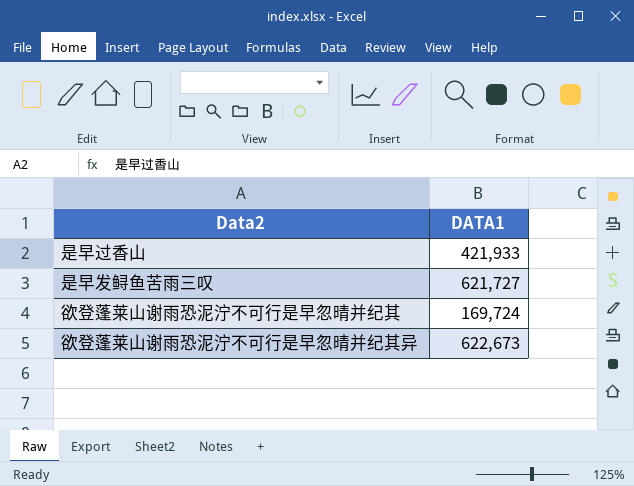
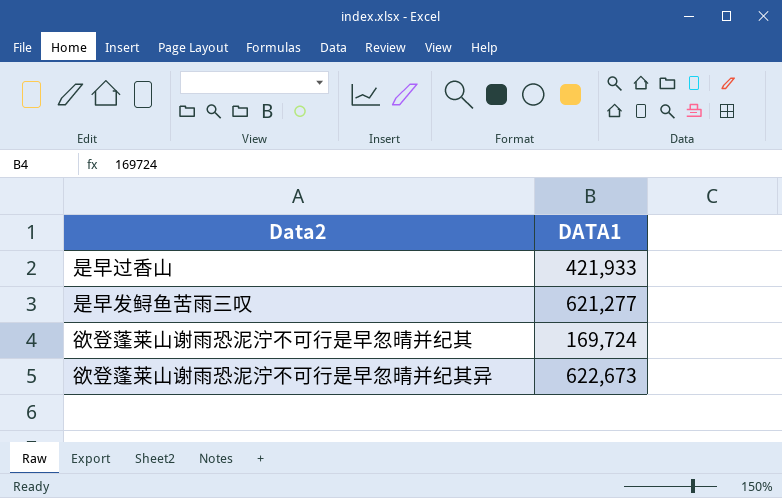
是早发鲟鱼苦雨三叹 | DATA1: 621,727 -> 621,277

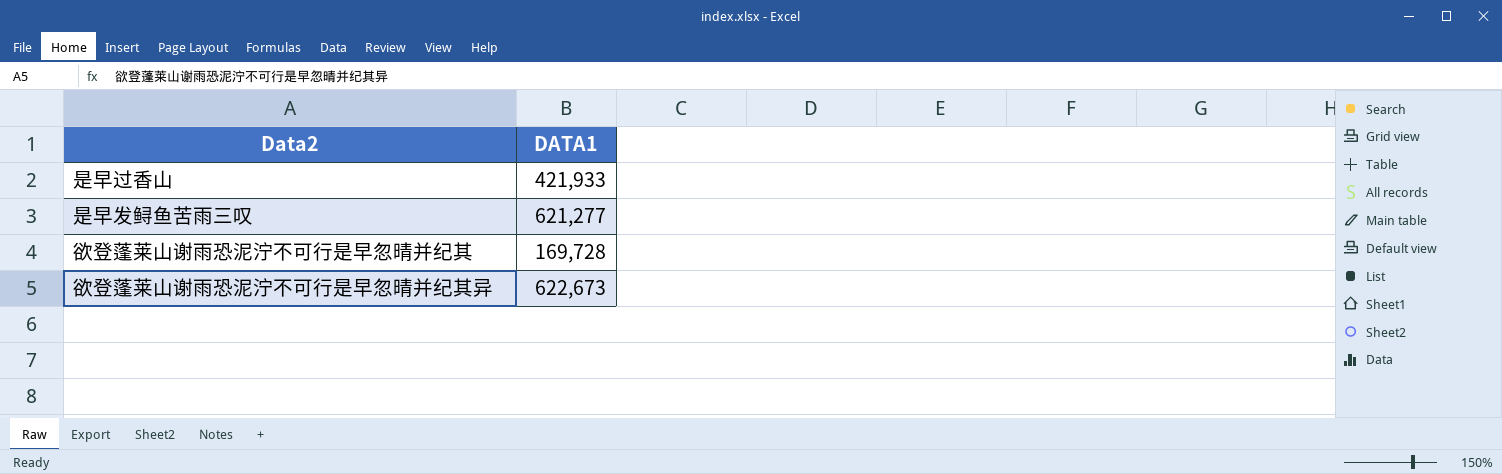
欲登蓬莱山谢雨恐泥泞不可行是早忽晴并纪其 | DATA1: 169,724 -> 169,728

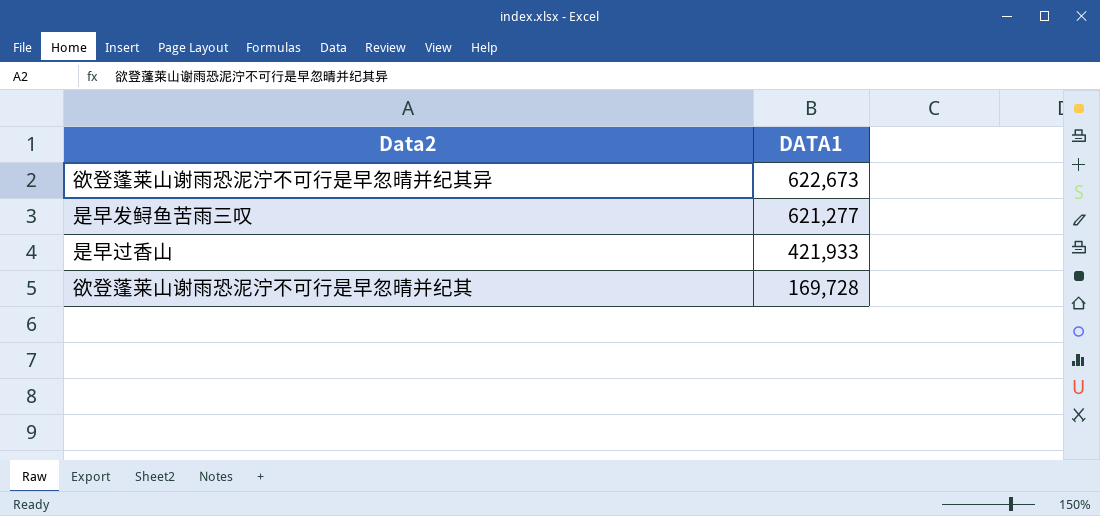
row order: none -> DATA1 descending

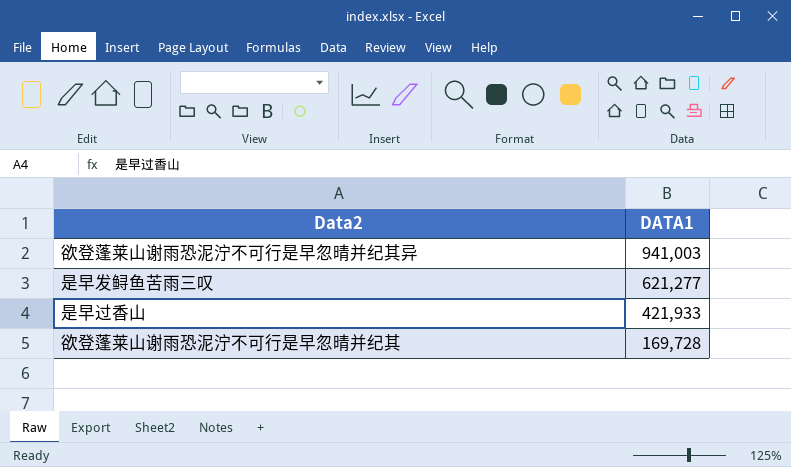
欲登蓬莱山谢雨恐泥泞不可行是早忽晴并纪其异 | DATA1: 622,673 -> 941,003

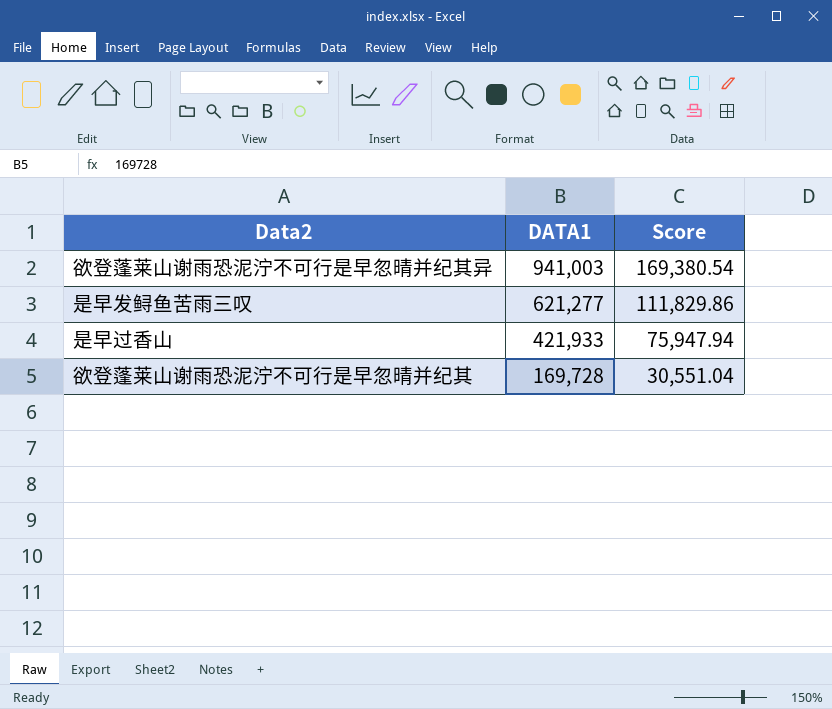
column Score | formula: none -> [DATA1] * 0.18

